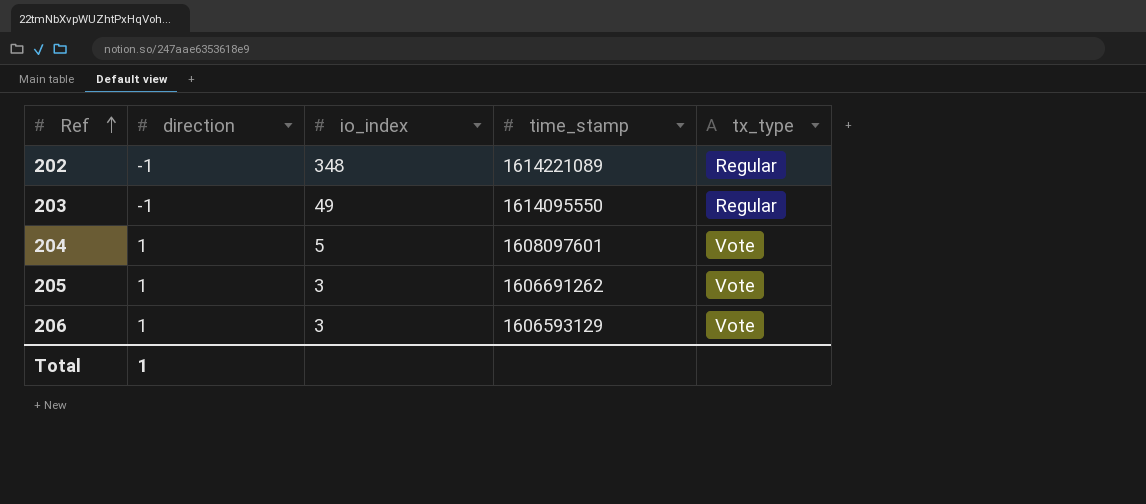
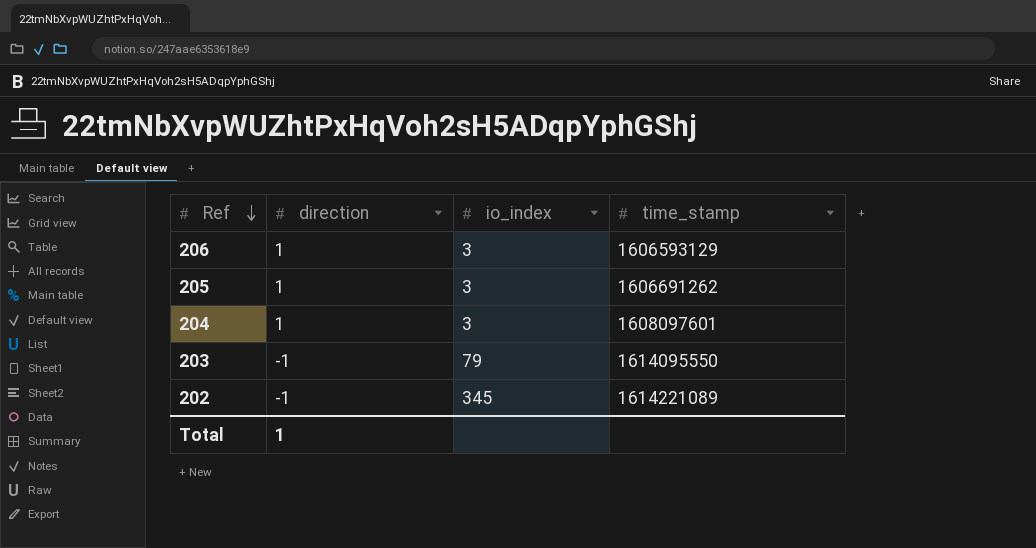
row order: Ref ascending -> Ref descending
column tx_type | position: 5 -> none
204 | io_index: 5 -> 3
203 | io_index: 49 -> 79
202 | io_index: 348 -> 345

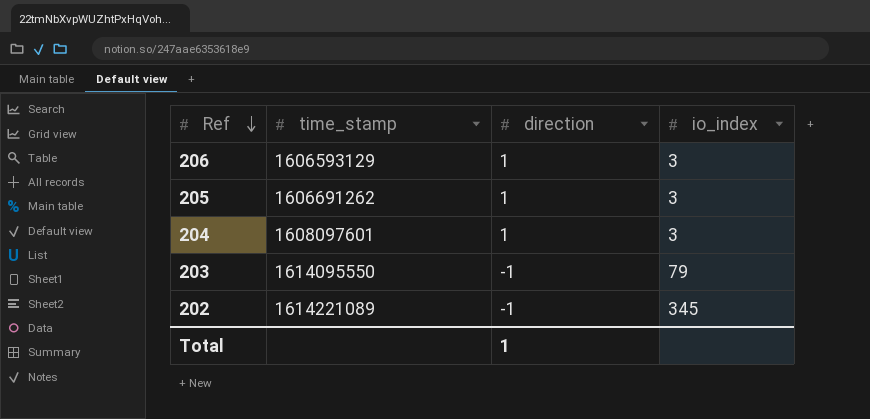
column time_stamp | position: 4 -> 2

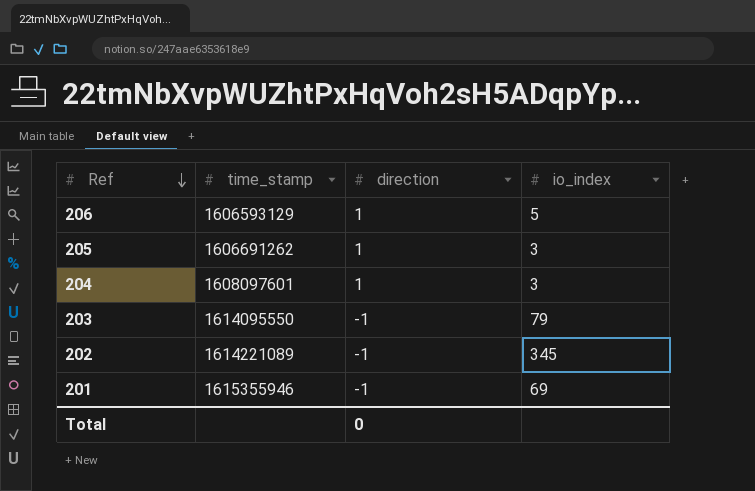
206 | io_index: 3 -> 5
row 201: none -> 1615355946 | -1 | 69
Total | direction: 1 -> 0

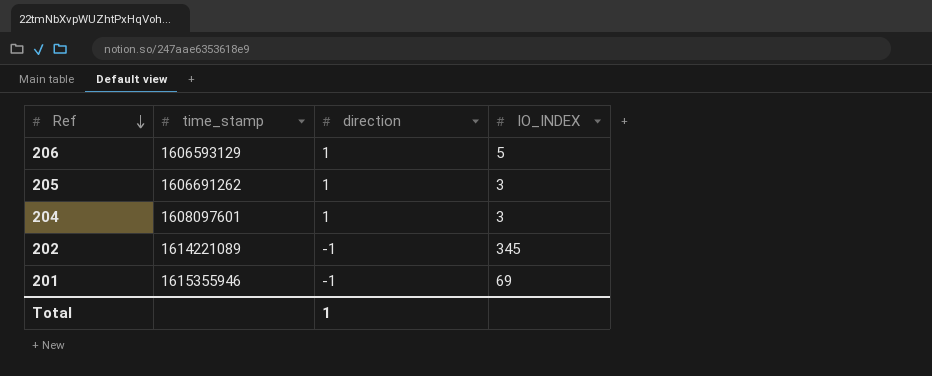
column name: io_index -> IO_INDEX
row 203: 1614095550 | -1 | 79 -> none
Total | direction: 0 -> 1

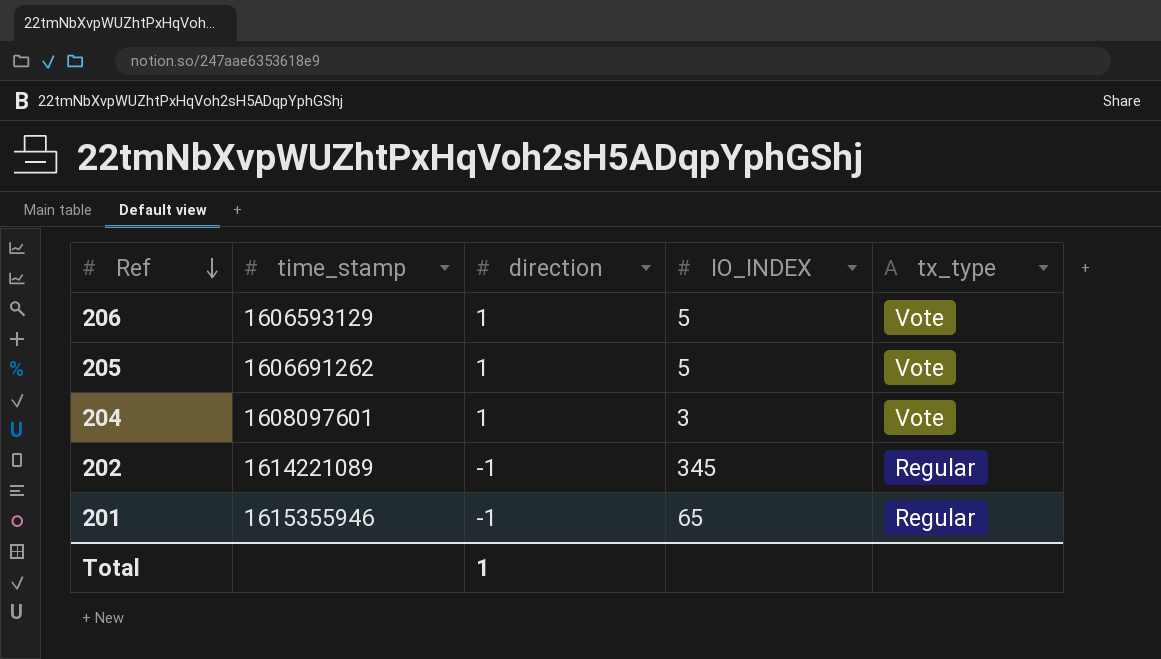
column tx_type | position: none -> 5
205 | IO_INDEX: 3 -> 5
201 | IO_INDEX: 69 -> 65

